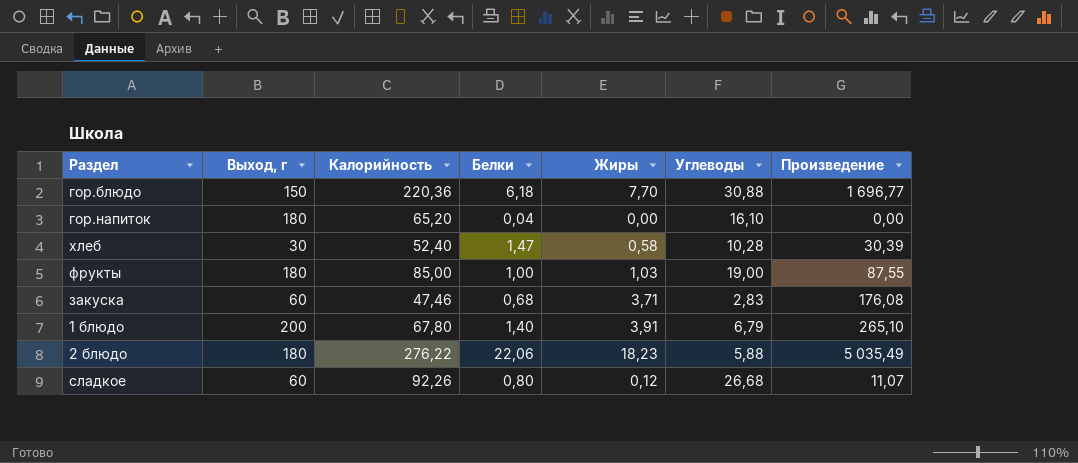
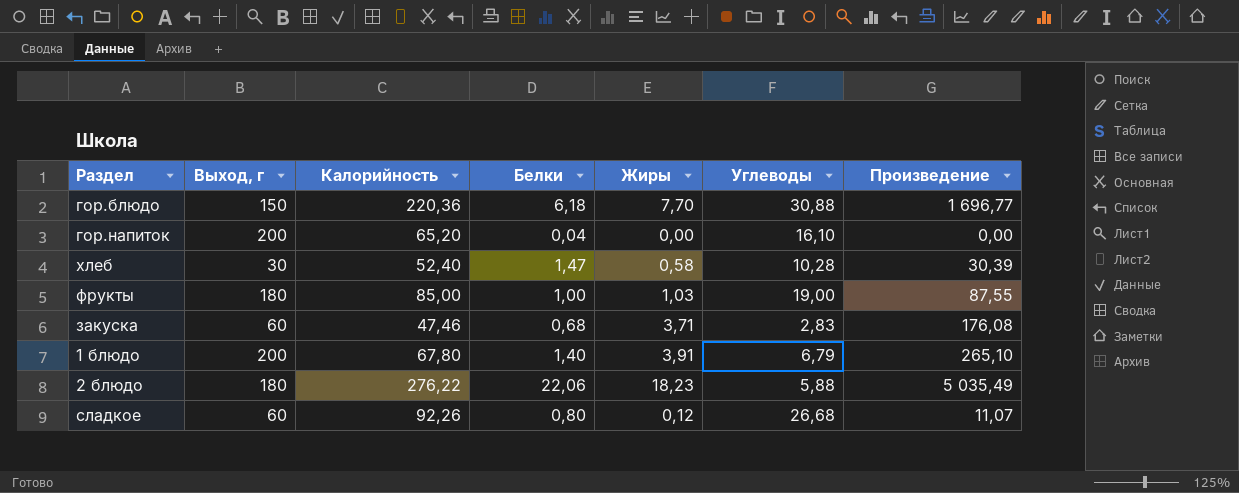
гор.напиток | Выход, г: 180 -> 200

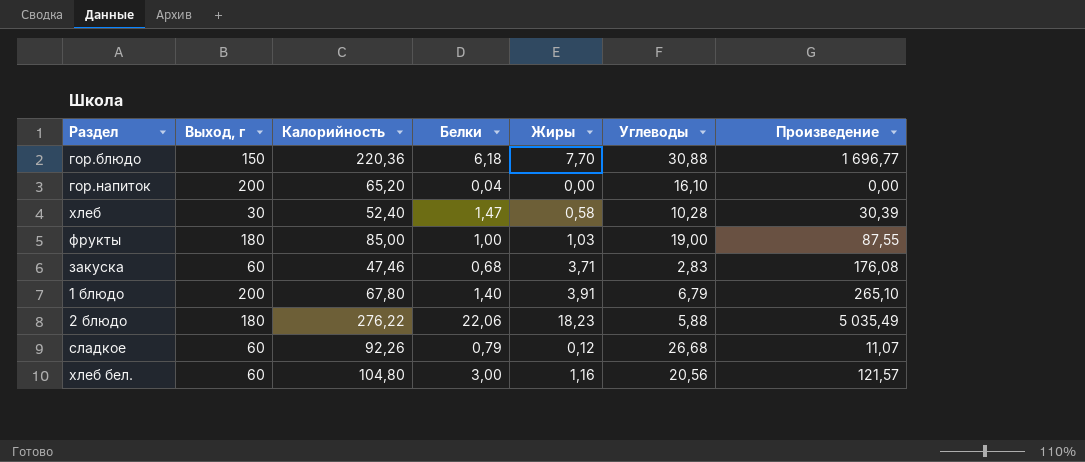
сладкое | Белки: 0,80 -> 0,79
row хлеб бел.: none -> 60 | 104,80 | 3,00 | 1,16 | 20,56 | 121,57

